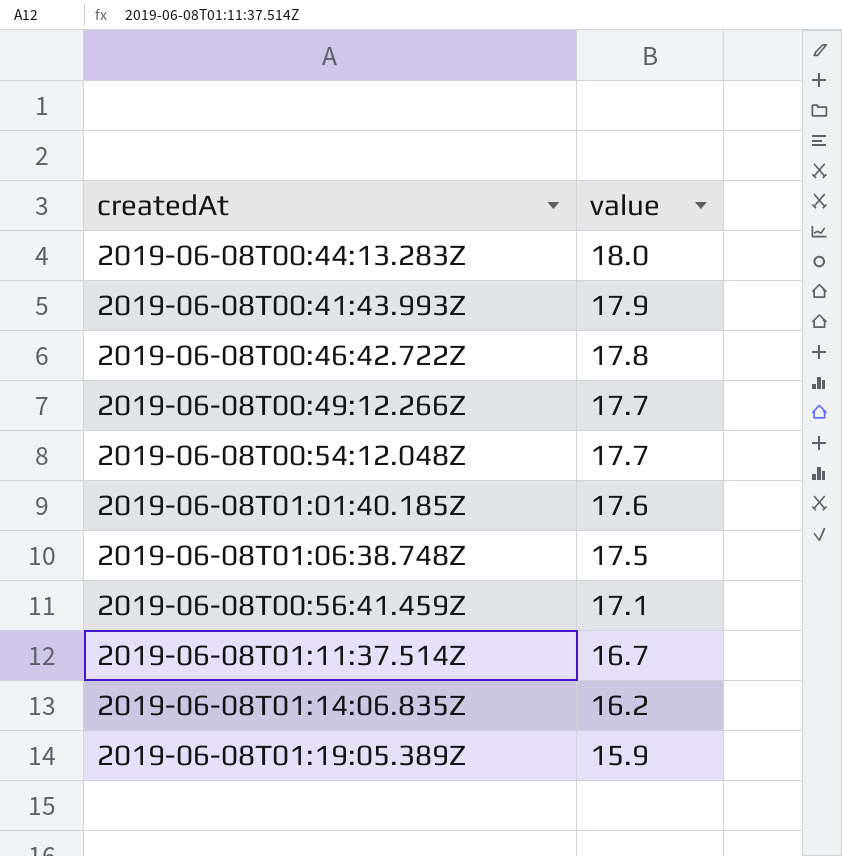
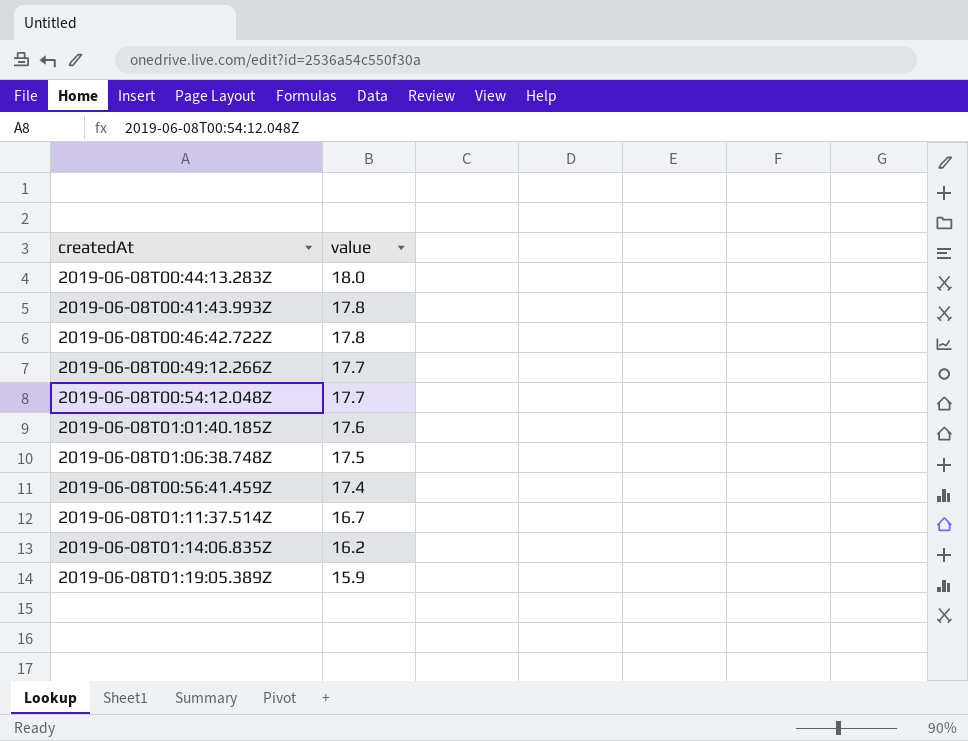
2019-06-08T00:41:43.993Z | value: 17.9 -> 17.8
2019-06-08T00:56:41.459Z | value: 17.1 -> 17.4

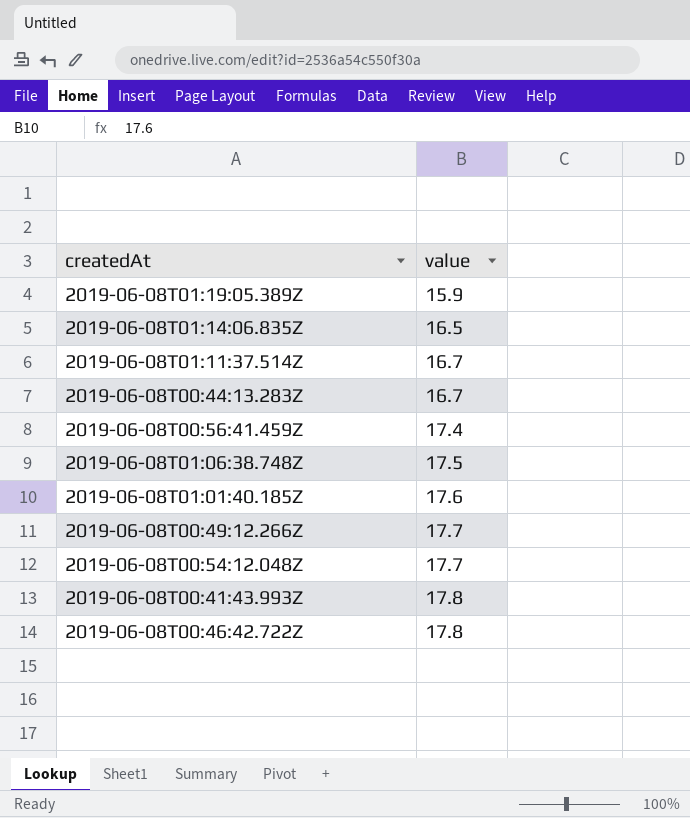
row order: value descending -> value ascending
2019-06-08T01:14:06.835Z | value: 16.2 -> 16.5
2019-06-08T00:44:13.283Z | value: 18.0 -> 16.7

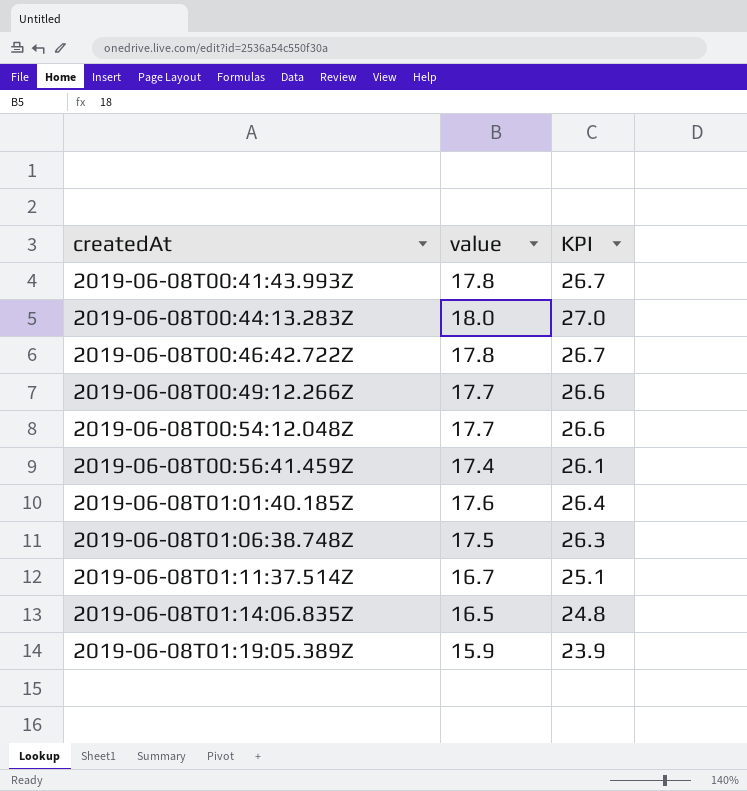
row order: value ascending -> createdAt ascending
column KPI | formula: none -> [value] * 1.5
2019-06-08T00:44:13.283Z | value: 16.7 -> 18.0

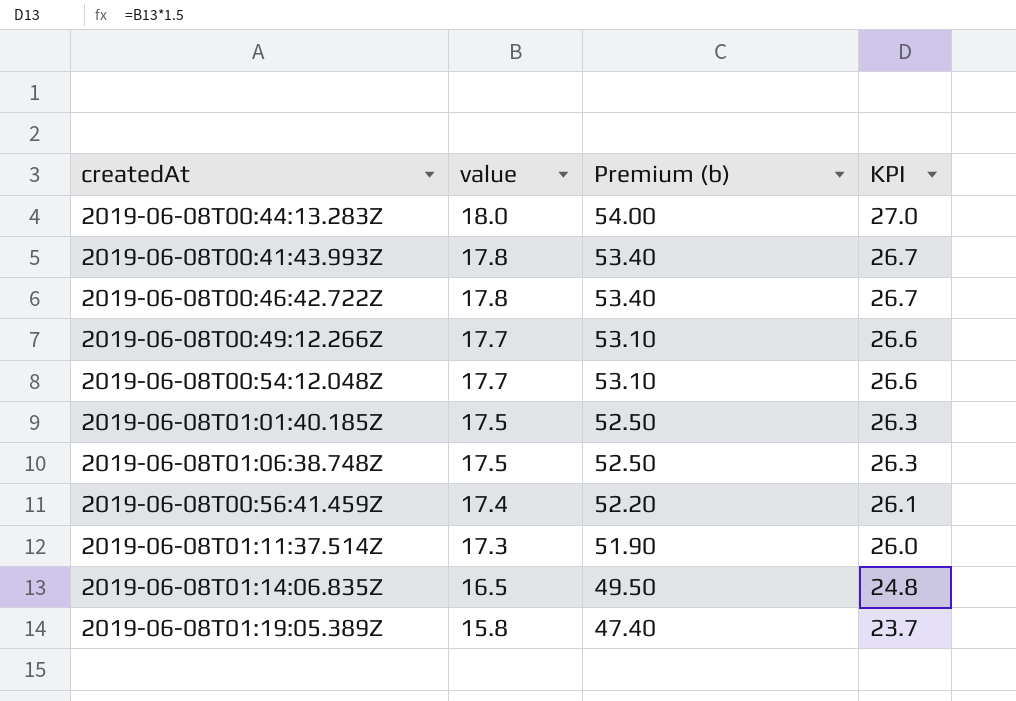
row order: createdAt ascending -> value descending
column Premium (b) | formula: none -> [value] * 3
2019-06-08T01:01:40.185Z | value: 17.6 -> 17.5
2019-06-08T01:01:40.185Z | KPI: 26.4 -> 26.3
2019-06-08T01:11:37.514Z | value: 16.7 -> 17.3
2019-06-08T01:11:37.514Z | KPI: 25.1 -> 26.0
2019-06-08T01:19:05.389Z | value: 15.9 -> 15.8
2019-06-08T01:19:05.389Z | KPI: 23.9 -> 23.7

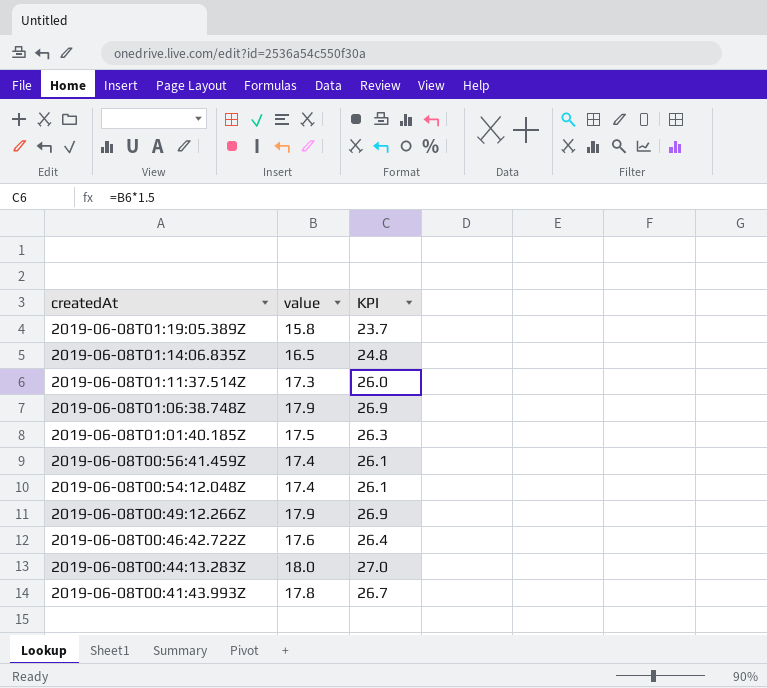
row order: value descending -> createdAt descending
column Premium (b) | formula: [value] * 3 -> none
2019-06-08T01:06:38.748Z | value: 17.5 -> 17.9
2019-06-08T01:06:38.748Z | KPI: 26.3 -> 26.9
2019-06-08T00:54:12.048Z | value: 17.7 -> 17.4
2019-06-08T00:54:12.048Z | KPI: 26.6 -> 26.1
2019-06-08T00:49:12.266Z | value: 17.7 -> 17.9
2019-06-08T00:49:12.266Z | KPI: 26.6 -> 26.9
2019-06-08T00:46:42.722Z | value: 17.8 -> 17.6
2019-06-08T00:46:42.722Z | KPI: 26.7 -> 26.4

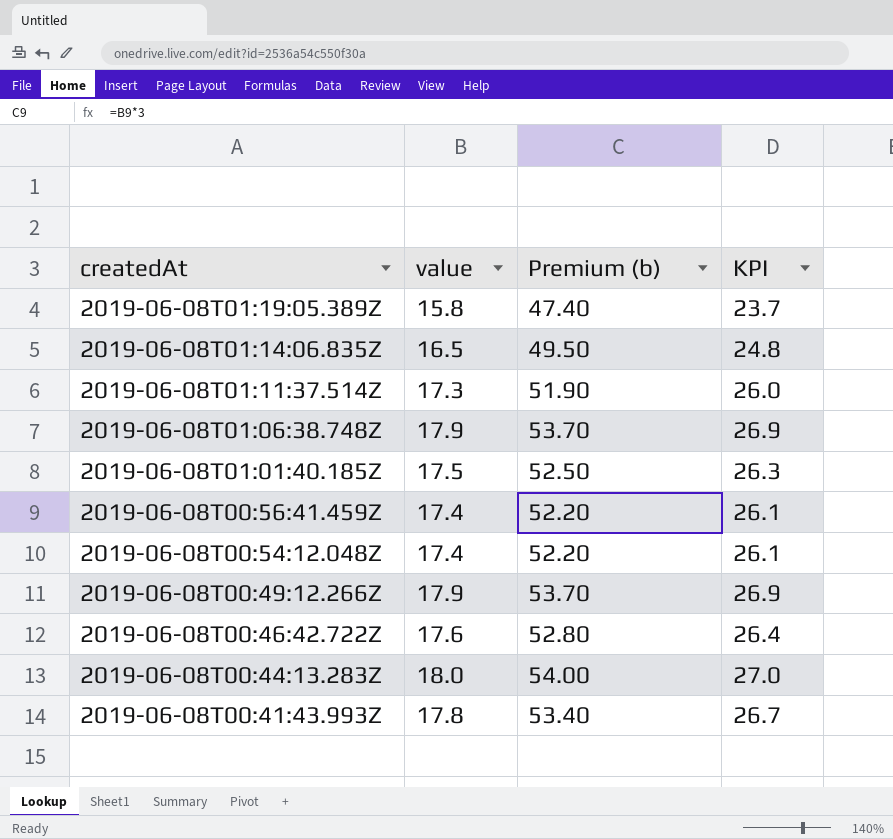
column Premium (b) | formula: none -> [value] * 3

